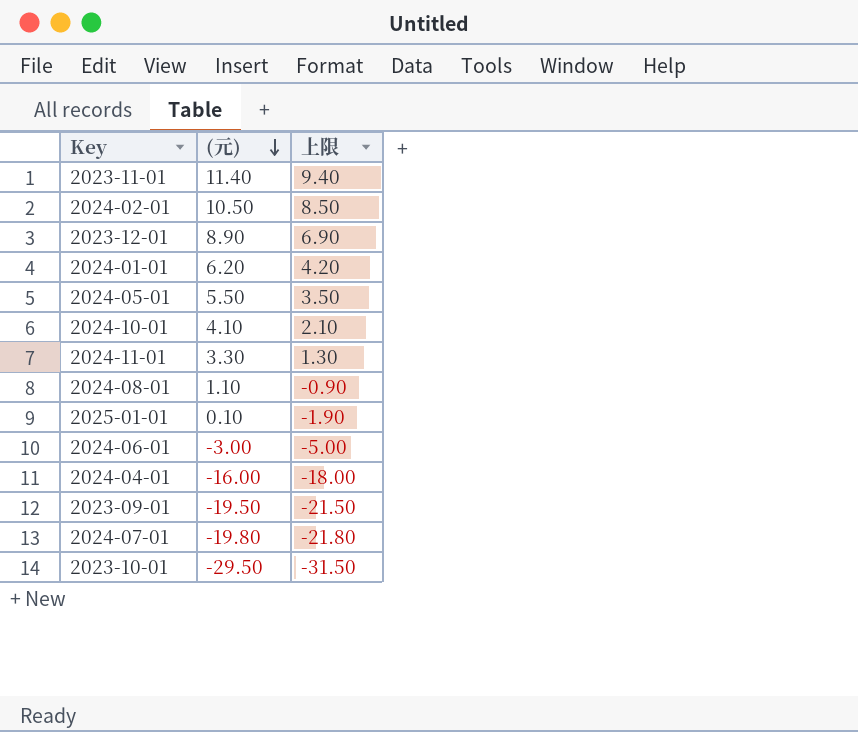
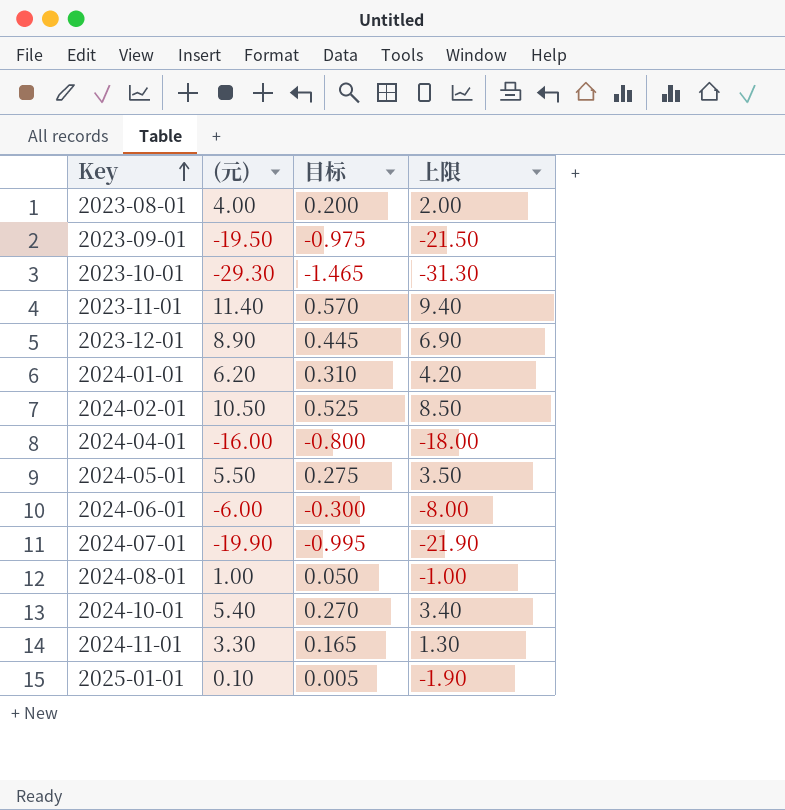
row order: (元) descending -> Key ascending
column 目标 | formula: none -> [(元)] * 0.05
row 2023-08-01: none -> 4.00 | 0.200 | 2.00
2023-10-01 | (元): -29.50 -> -29.30
2023-10-01 | 上限: -31.50 -> -31.30
2024-06-01 | (元): -3.00 -> -6.00
2024-06-01 | 上限: -5.00 -> -8.00
2024-07-01 | (元): -19.80 -> -19.90
2024-07-01 | 上限: -21.80 -> -21.90
2024-08-01 | (元): 1.10 -> 1.00
2024-08-01 | 上限: -0.90 -> -1.00
2024-10-01 | (元): 4.10 -> 5.40
2024-10-01 | 上限: 2.10 -> 3.40

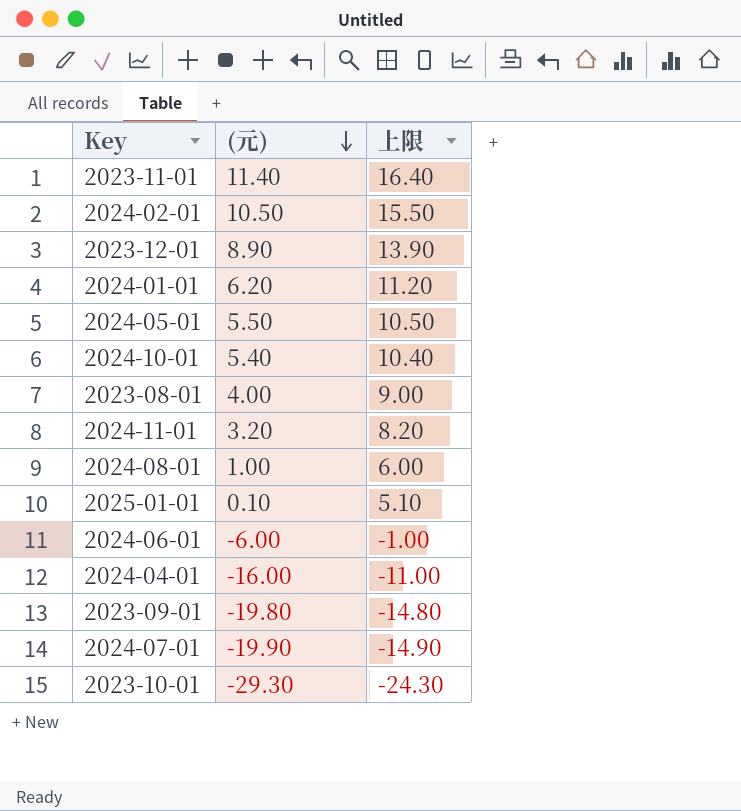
row order: Key ascending -> (元) descending
column 目标 | formula: [(元)] * 0.05 -> none
column 上限 | formula: [(元)] - 2 -> [(元)] + 5
2024-11-01 | (元): 3.30 -> 3.20
2023-09-01 | (元): -19.50 -> -19.80

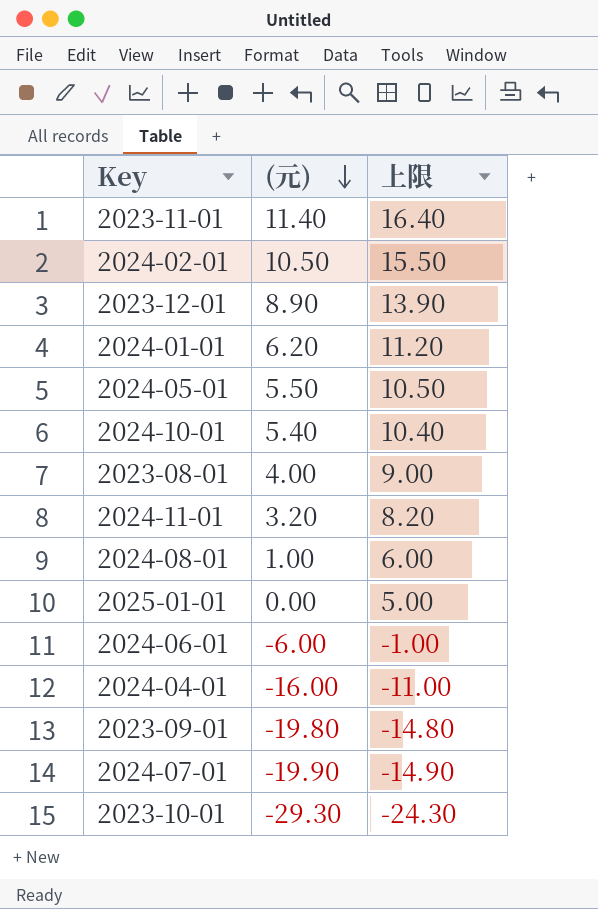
2025-01-01 | (元): 0.10 -> 0.00
2025-01-01 | 上限: 5.10 -> 5.00

